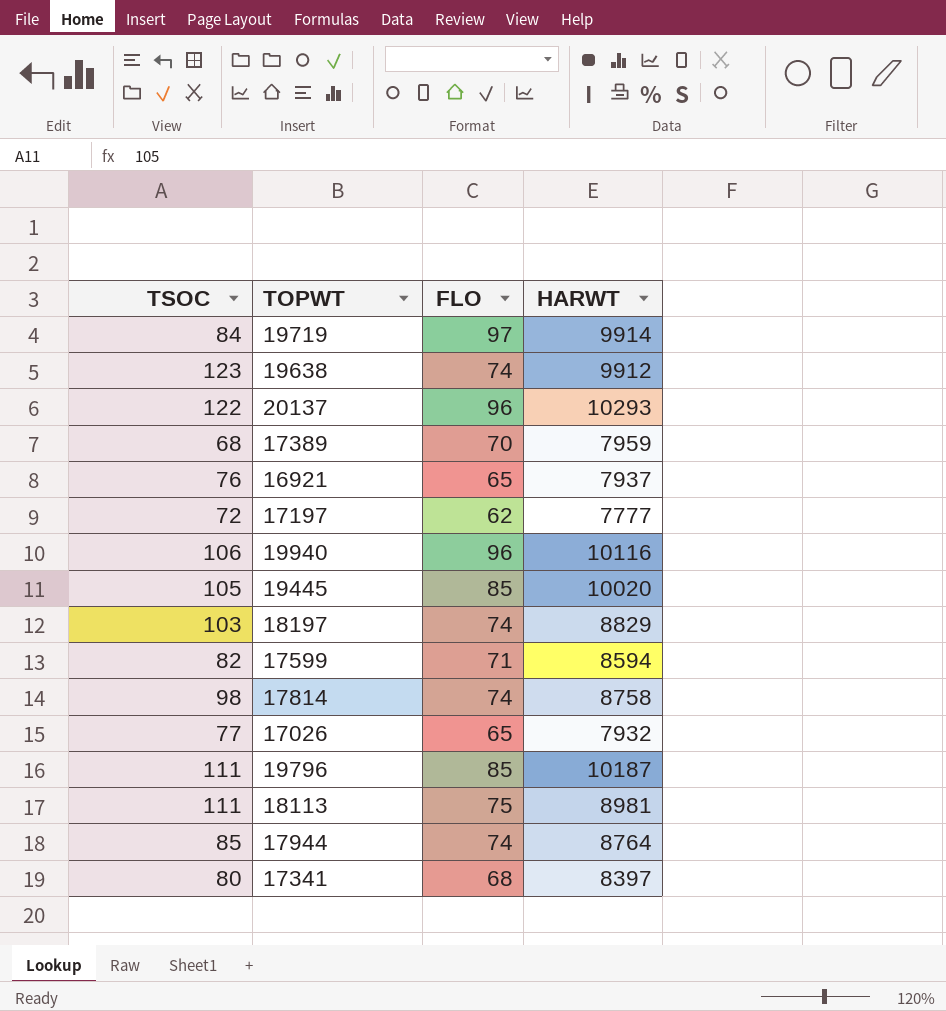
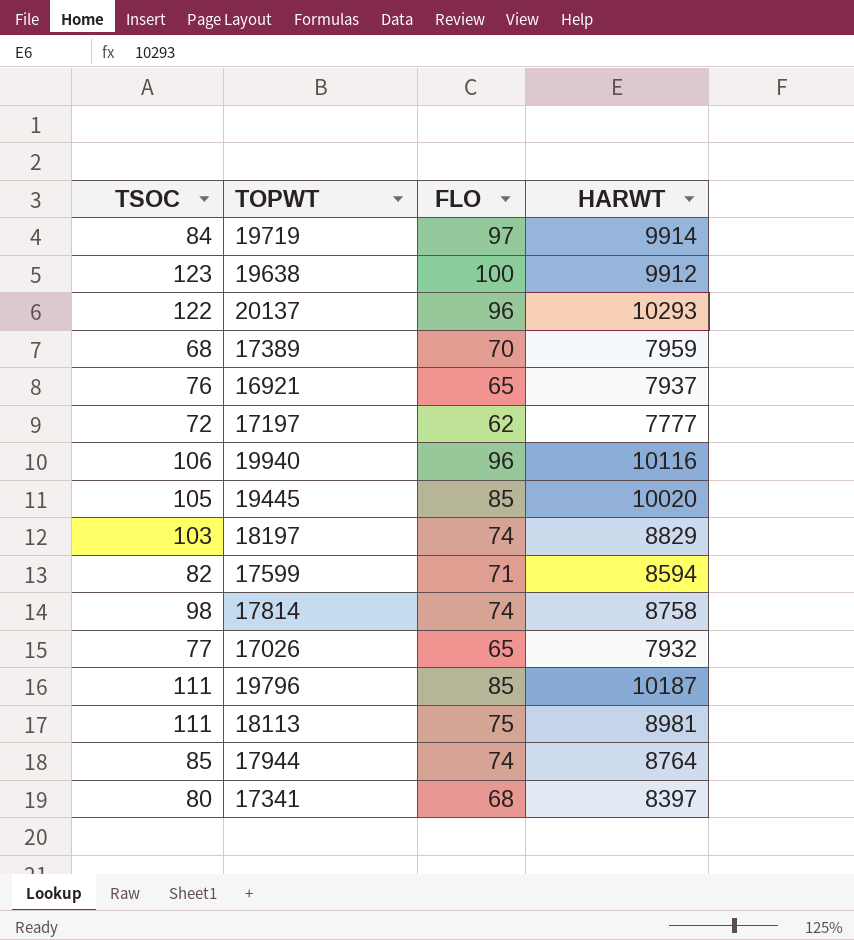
19638 | FLO: 74 -> 100

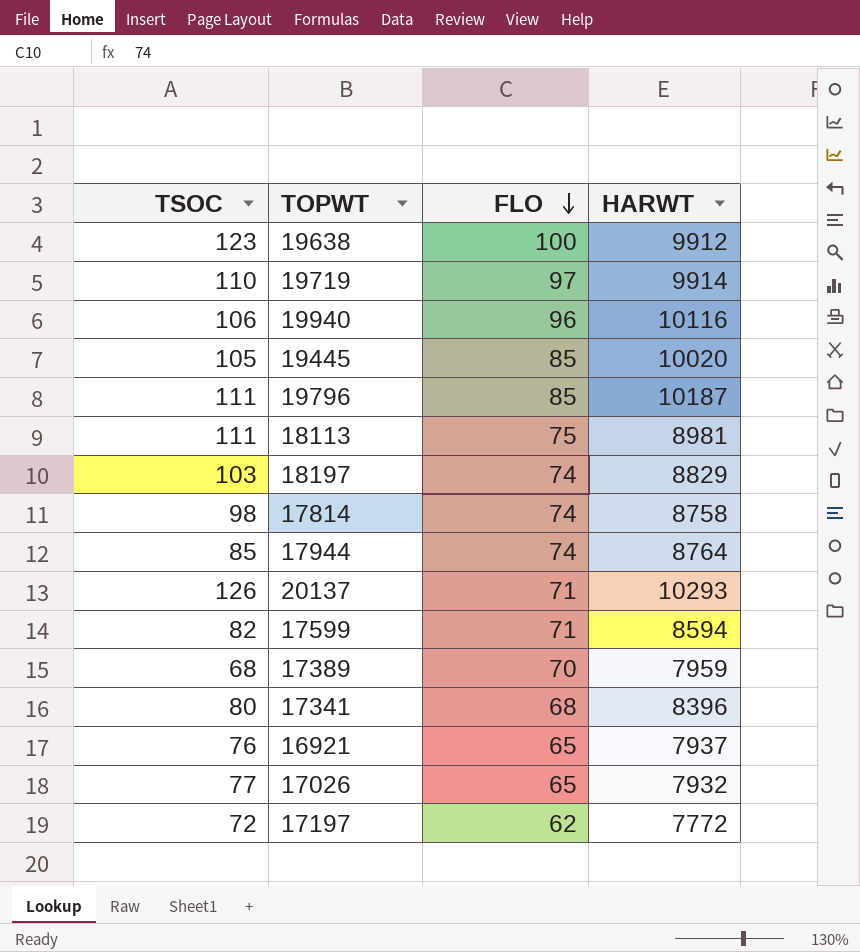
row order: none -> FLO descending
19719 | TSOC: 84 -> 110
20137 | TSOC: 122 -> 126
20137 | FLO: 96 -> 71
17341 | HARWT: 8397 -> 8396
17197 | HARWT: 7777 -> 7772

